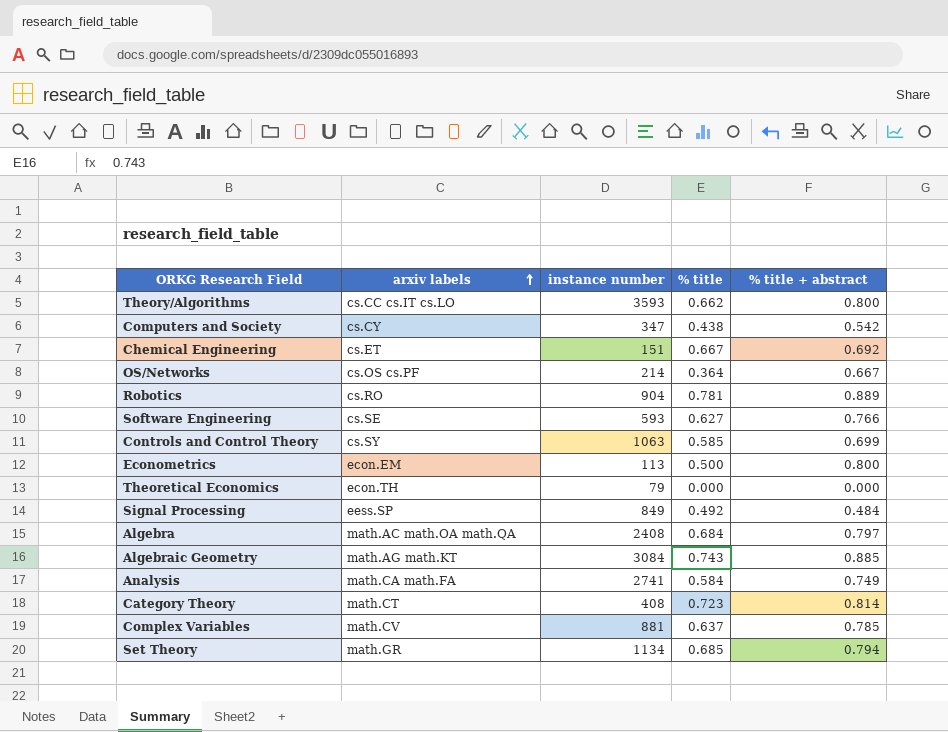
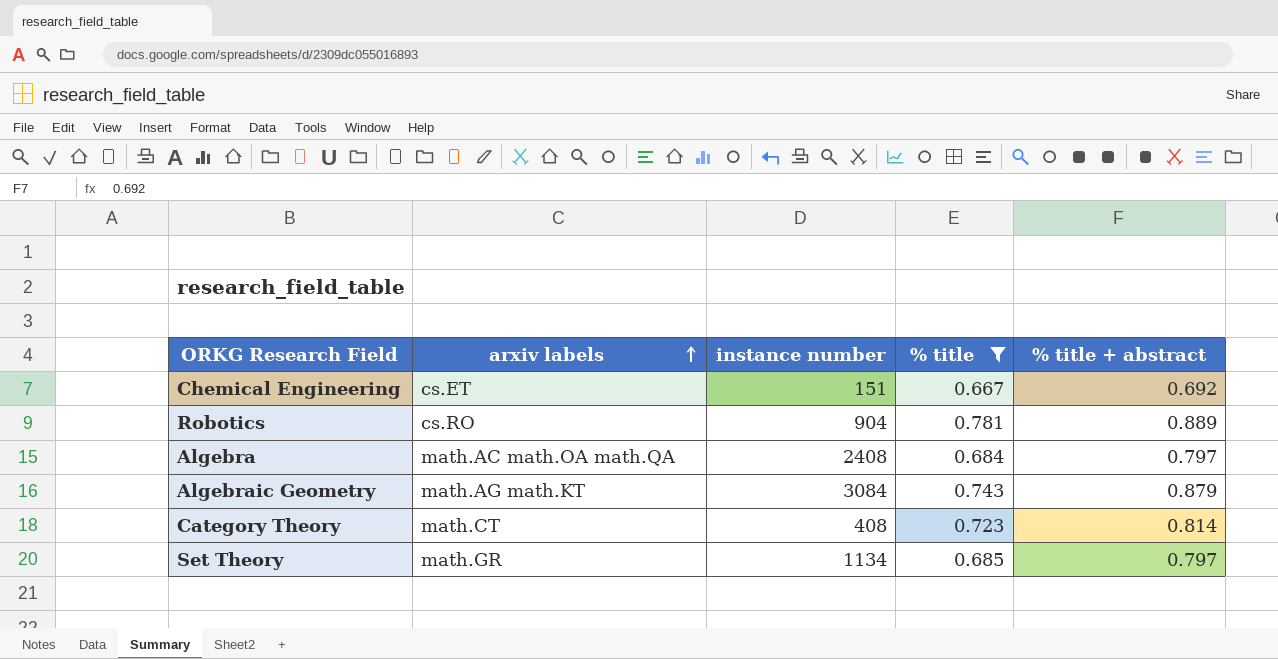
filter: none -> % title >= 0.667
Algebraic Geometry | % title + abstract: 0.885 -> 0.879
Set Theory | % title + abstract: 0.794 -> 0.797

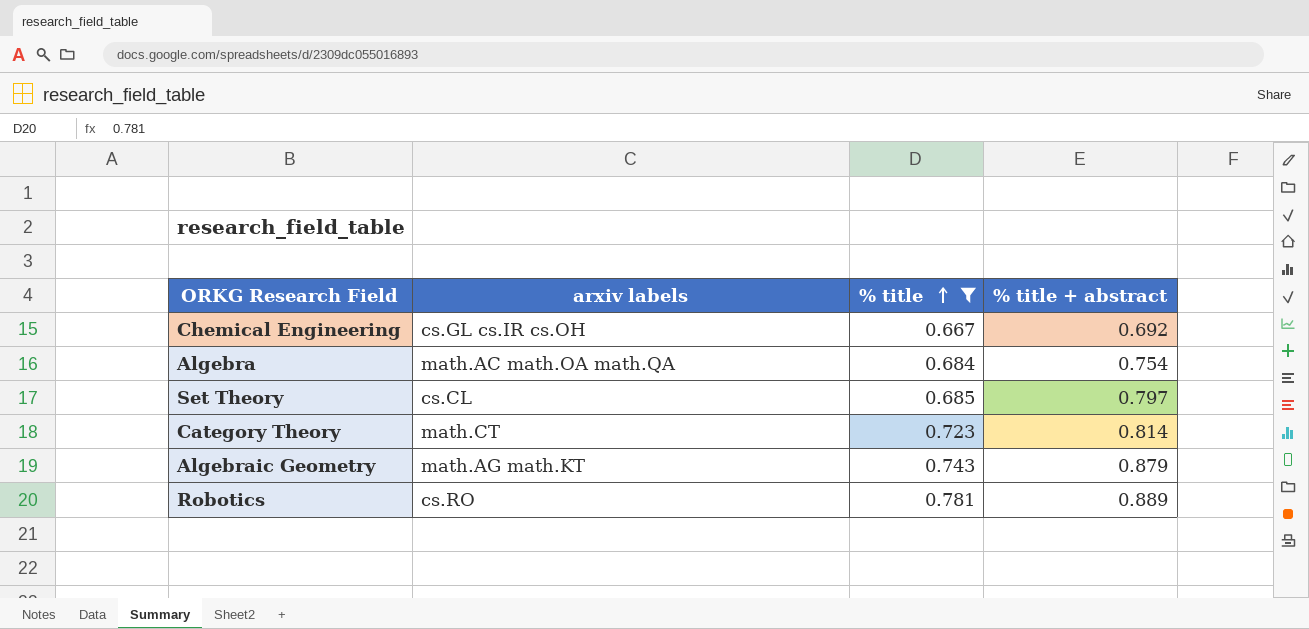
row order: arxiv labels ascending -> % title ascending
column instance number | position: 3 -> none
Chemical Engineering | arxiv labels: cs.ET -> cs.GL cs.IR cs.OH
Algebra | % title + abstract: 0.797 -> 0.754
Set Theory | arxiv labels: math.GR -> cs.CL

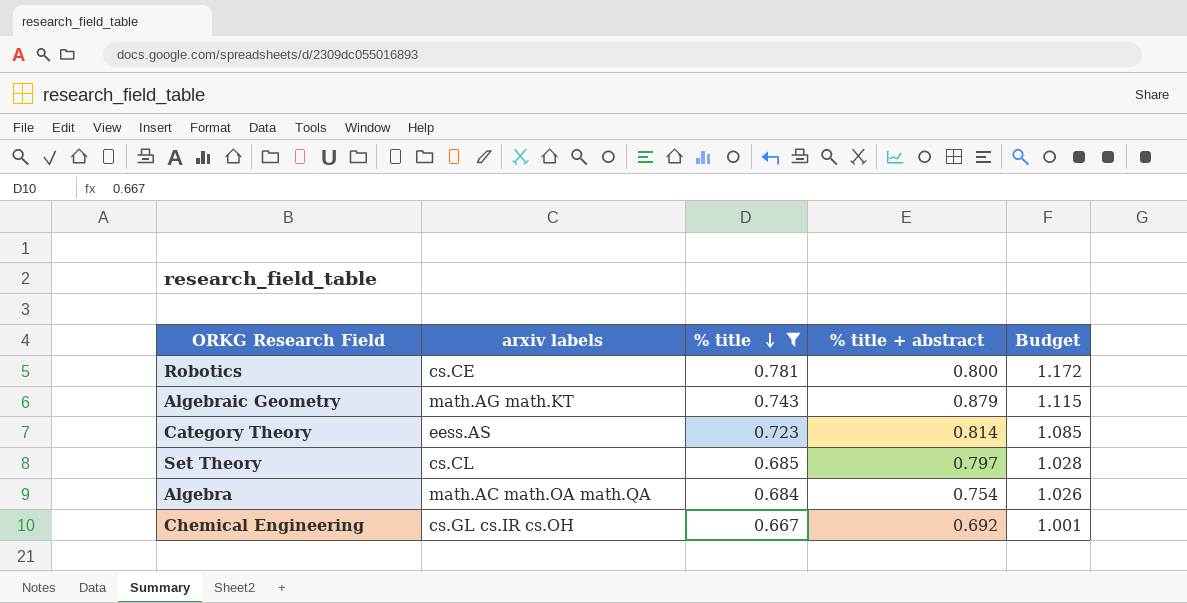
row order: % title ascending -> % title descending
column Budget | formula: none -> [% title] * 1.5
Robotics | arxiv labels: cs.RO -> cs.CE
Robotics | % title + abstract: 0.889 -> 0.800
Category Theory | arxiv labels: math.CT -> eess.AS

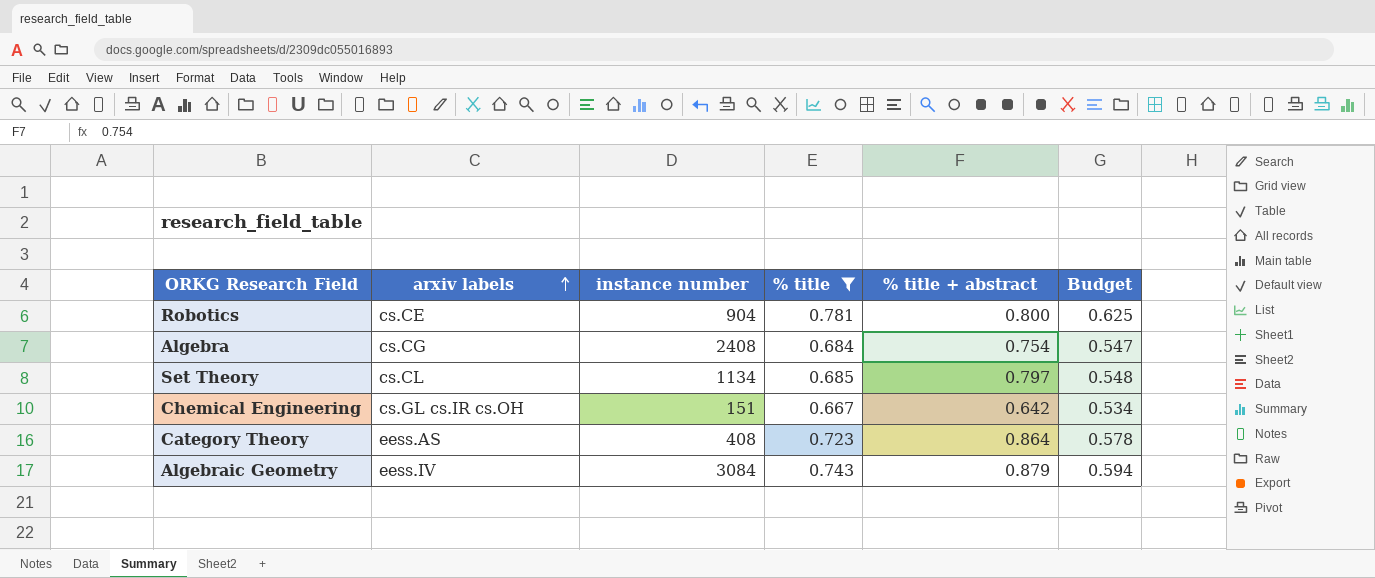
row order: % title descending -> arxiv labels ascending
column instance number | position: none -> 3
column Budget | formula: [% title] * 1.5 -> [% title] * 0.8
Algebra | arxiv labels: math.AC math.OA math.QA -> cs.CG
Chemical Engineering | % title + abstract: 0.692 -> 0.642
Category Theory | % title + abstract: 0.814 -> 0.864
Algebraic Geometry | arxiv labels: math.AG math.KT -> eess.IV

